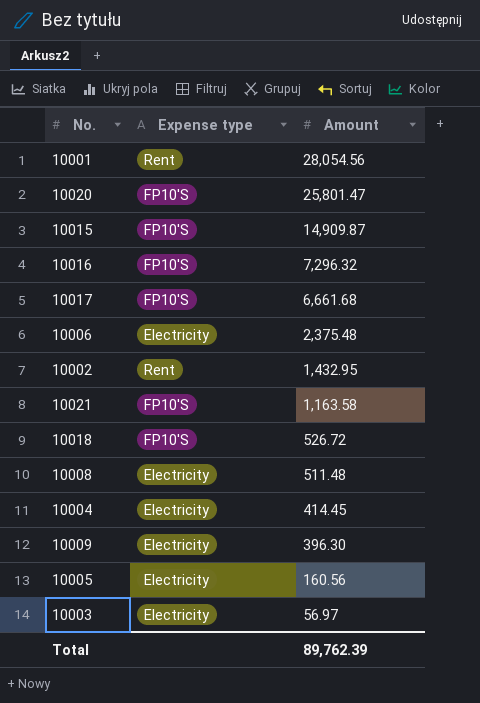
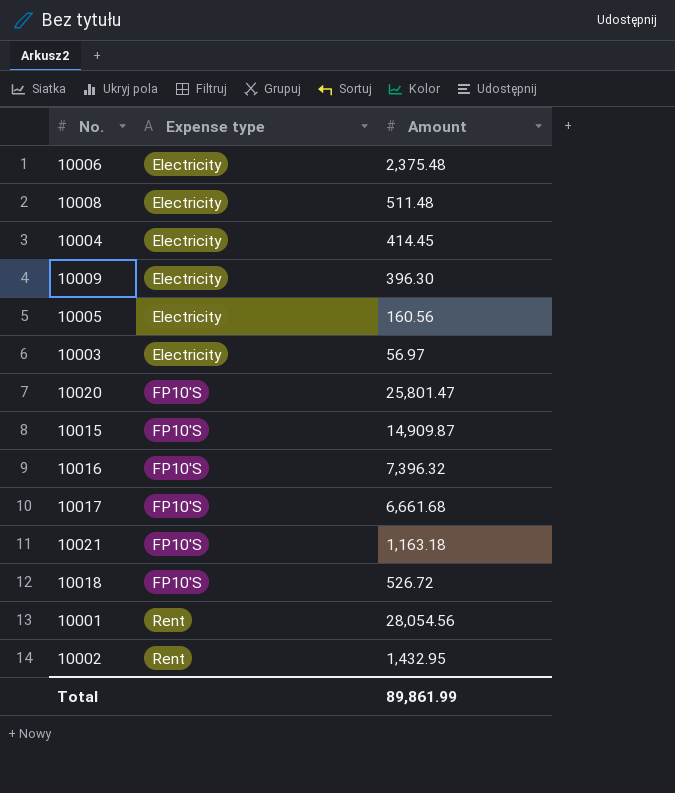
row order: Amount descending -> Expense type ascending
10016 | Amount: 7,296.32 -> 7,396.32
10021 | Amount: 1,163.58 -> 1,163.18
Total | Amount: 89,762.39 -> 89,861.99

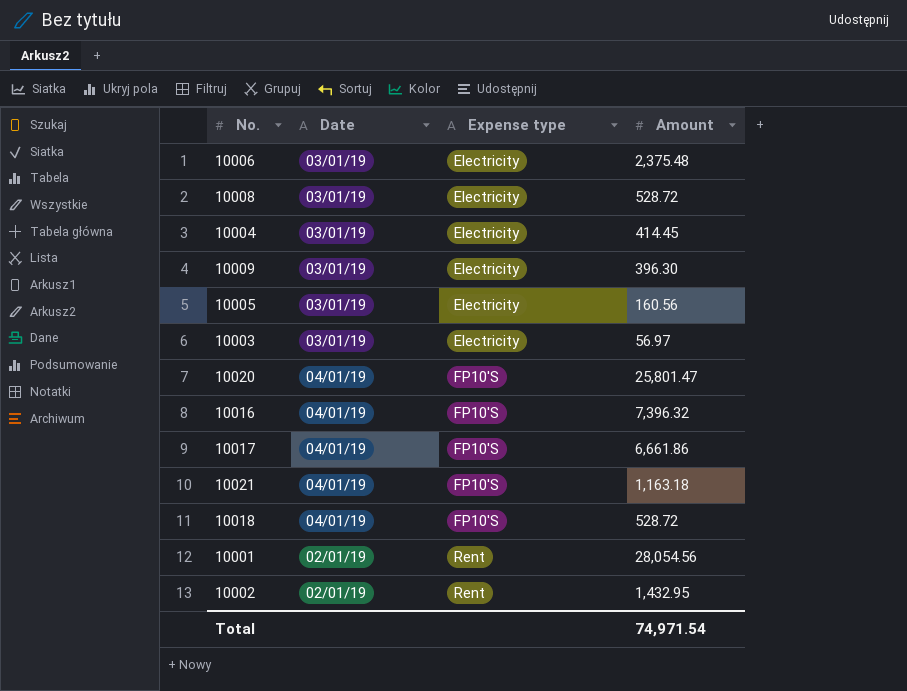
column Date | position: none -> 2
row 10015: FP10'S | 14,909.87 -> none
10008 | Amount: 511.48 -> 528.72
10017 | Amount: 6,661.68 -> 6,661.86
10018 | Amount: 526.72 -> 528.72
Total | Amount: 89,861.99 -> 74,971.54

